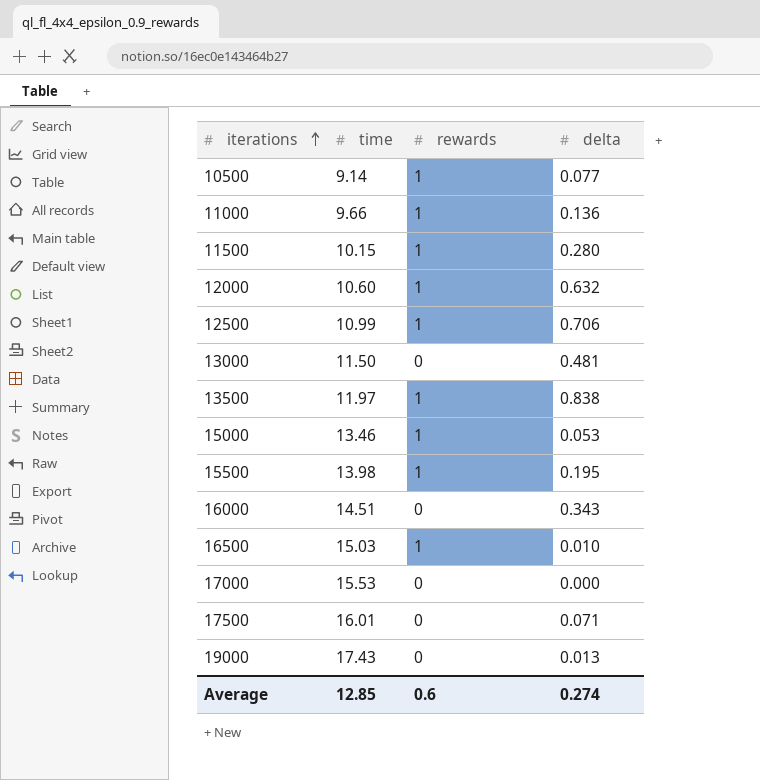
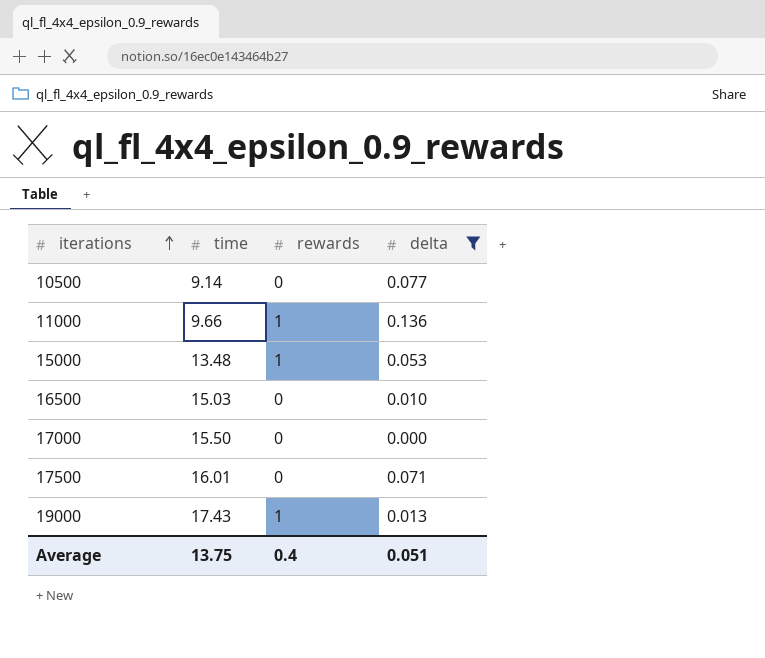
filter: none -> delta <= 0.136
10500 | rewards: 1 -> 0
15000 | time: 13.46 -> 13.48
16500 | rewards: 1 -> 0
17000 | time: 15.53 -> 15.50
19000 | rewards: 0 -> 1
Average | time: 12.85 -> 13.75
Average | rewards: 0.6 -> 0.4
Average | delta: 0.274 -> 0.051

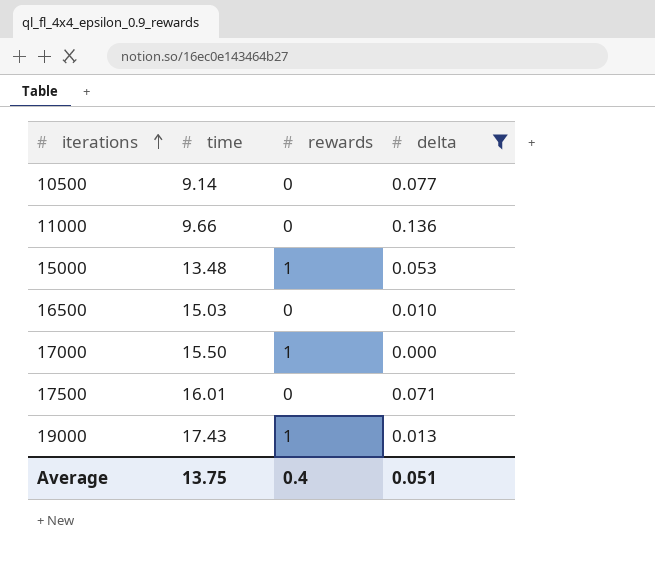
11000 | rewards: 1 -> 0
17000 | rewards: 0 -> 1

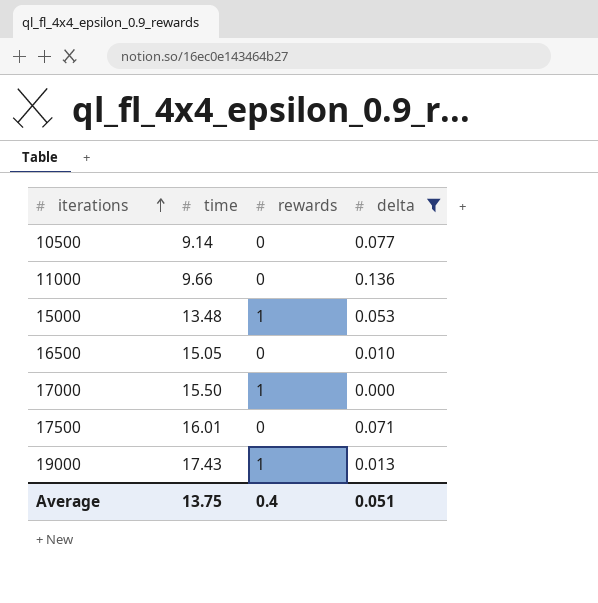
16500 | time: 15.03 -> 15.05

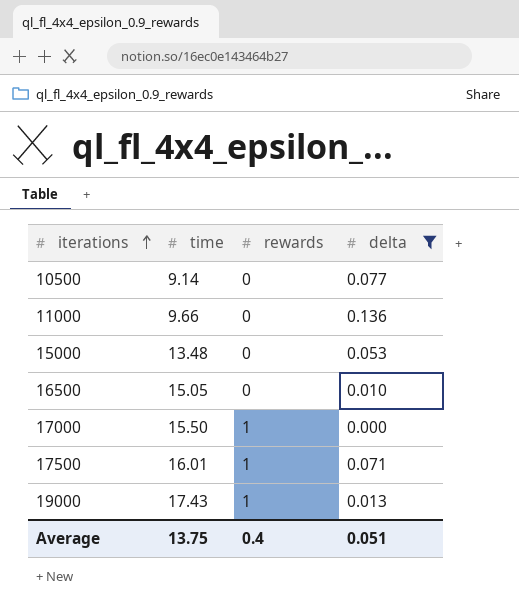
15000 | rewards: 1 -> 0
17500 | rewards: 0 -> 1

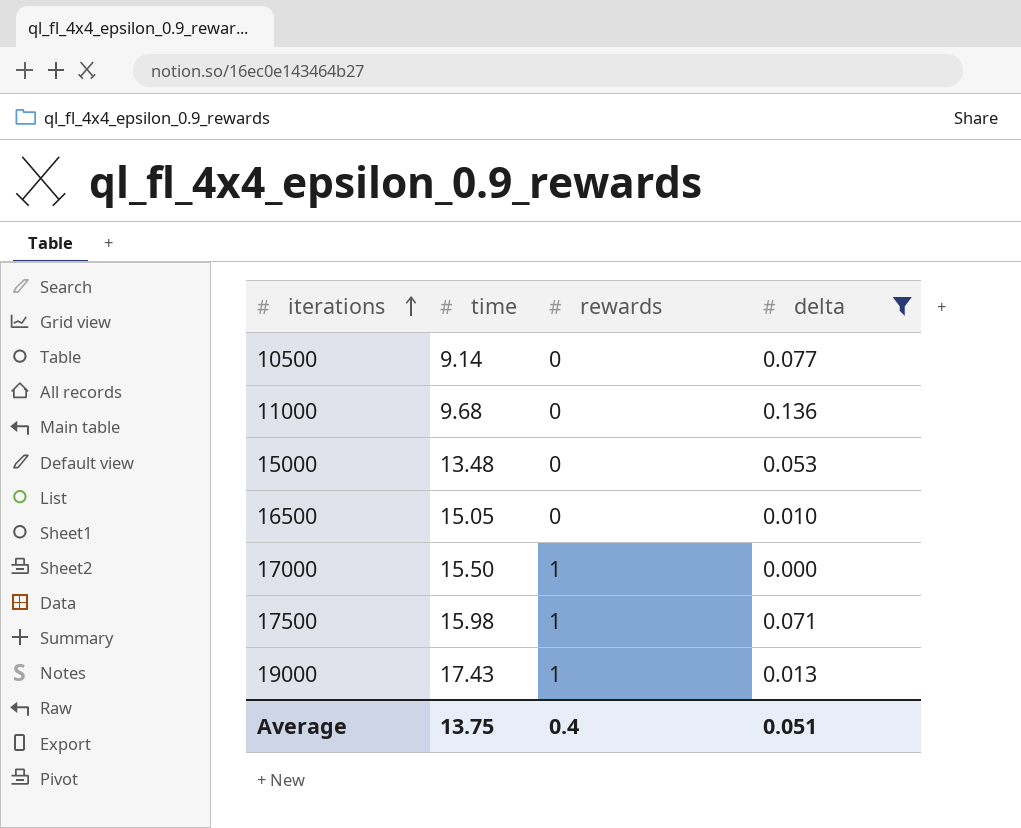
11000 | time: 9.66 -> 9.68
17500 | time: 16.01 -> 15.98

